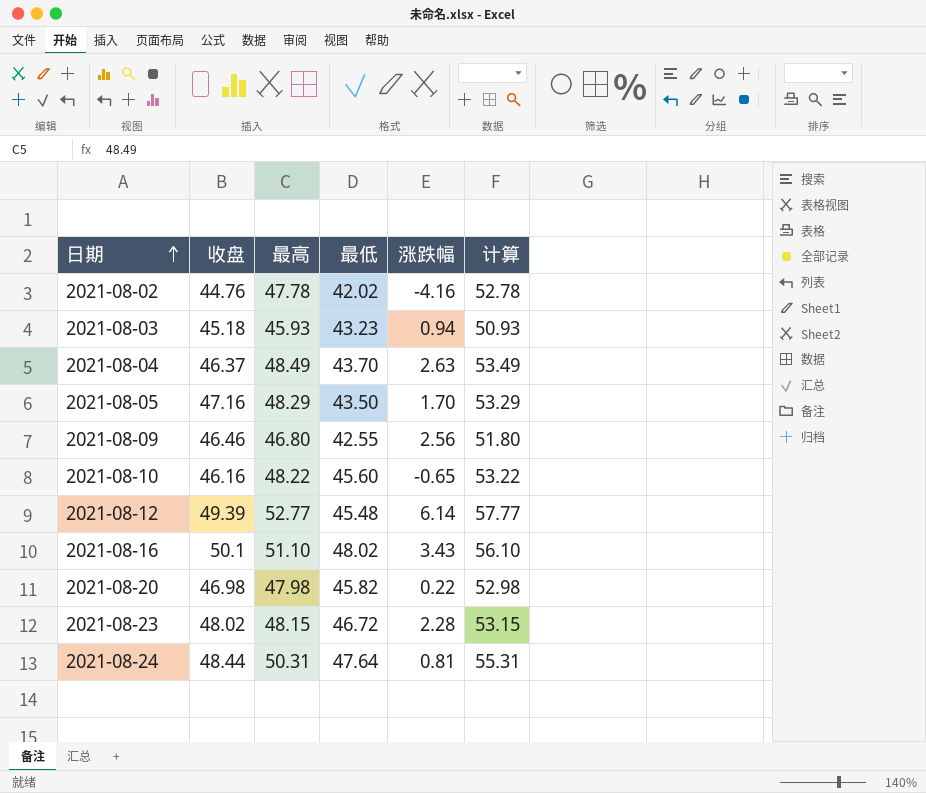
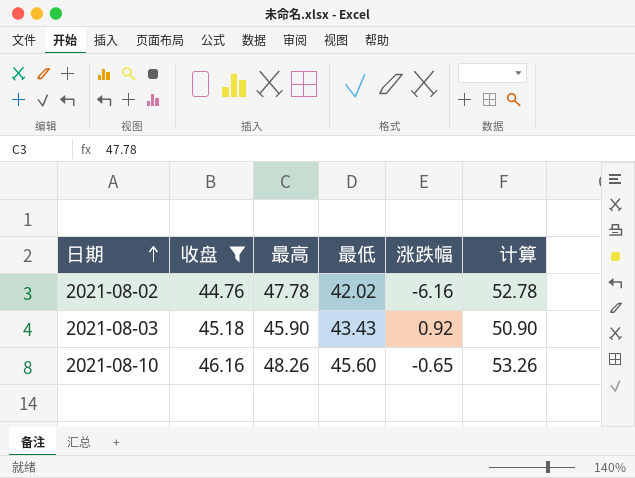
filter: none -> 收盘 <= 46.16
2021-08-02 | 涨跌幅: -4.16 -> -6.16
2021-08-03 | 最高: 45.93 -> 45.90
2021-08-03 | 最低: 43.23 -> 43.43
2021-08-03 | 涨跌幅: 0.94 -> 0.92
2021-08-03 | 计算: 50.93 -> 50.90
2021-08-10 | 最高: 48.22 -> 48.26
2021-08-10 | 计算: 53.22 -> 53.26

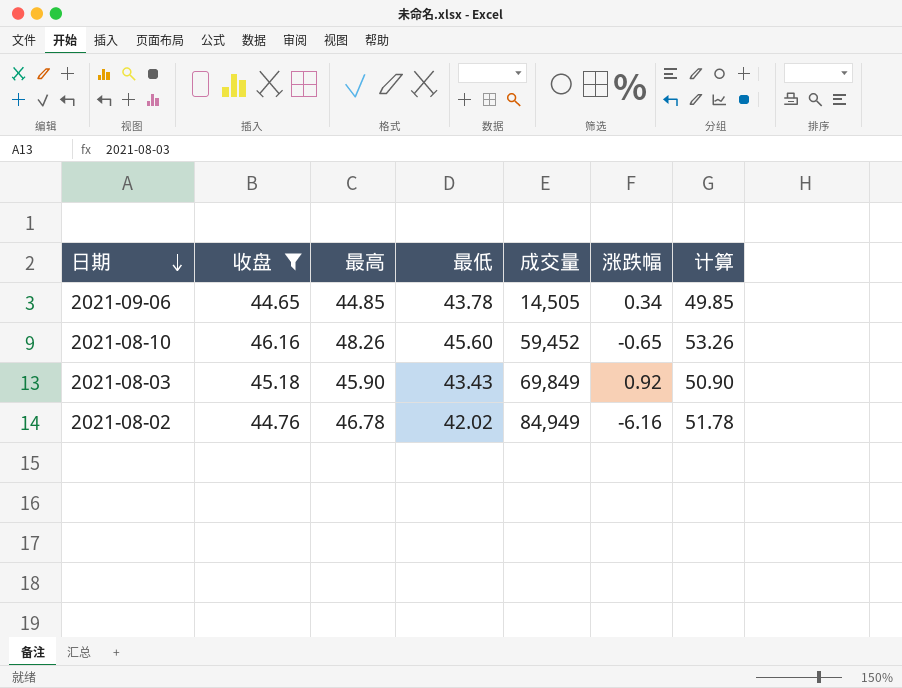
row order: 日期 ascending -> 日期 descending
column 成交量 | position: none -> 5
row 2021-09-06: none -> 44.65 | 44.85 | 43.78 | 14,505 | 0.34 | 49.85
2021-08-02 | 最高: 47.78 -> 46.78
2021-08-02 | 计算: 52.78 -> 51.78

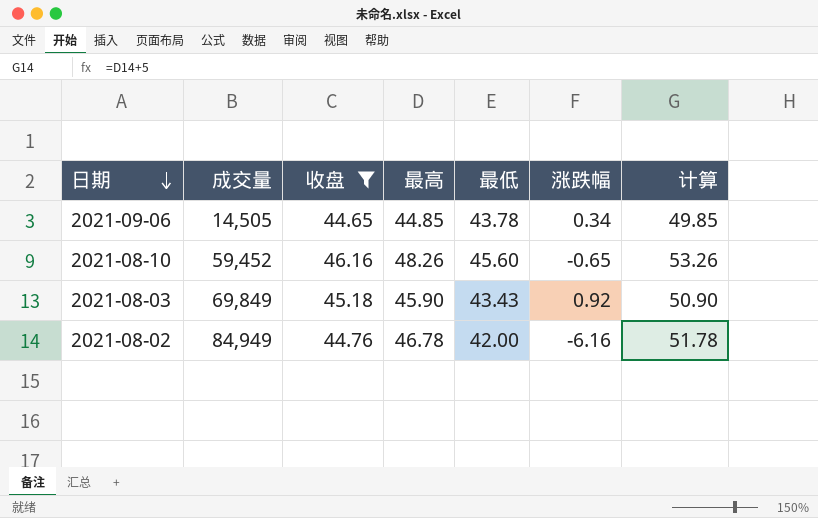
column 成交量 | position: 5 -> 2
2021-08-02 | 最低: 42.02 -> 42.00

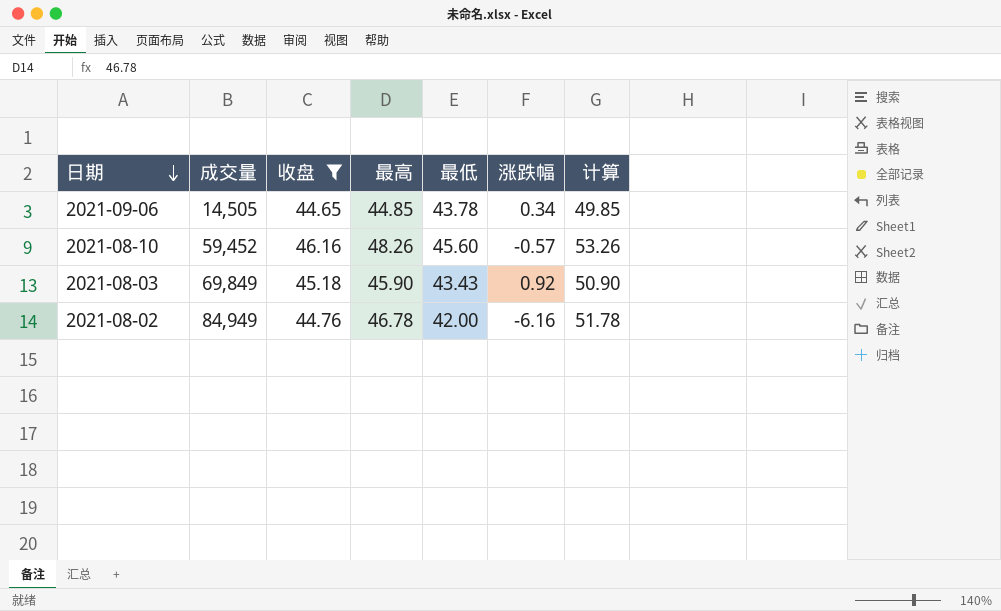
2021-08-10 | 涨跌幅: -0.65 -> -0.57

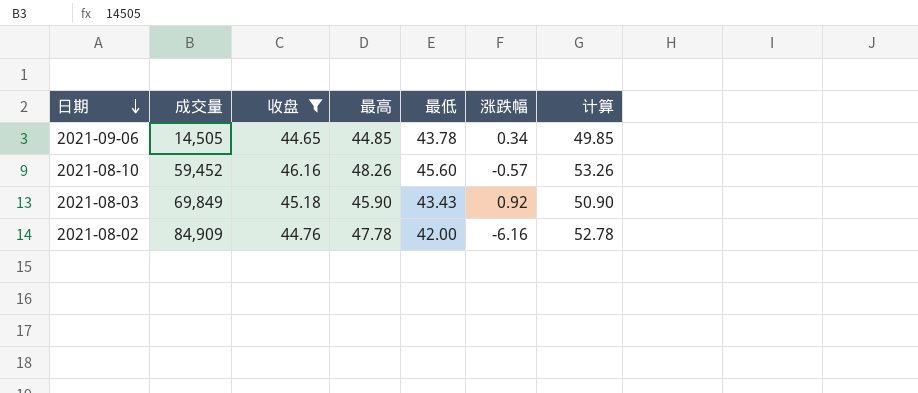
2021-08-02 | 成交量: 84,949 -> 84,909
2021-08-02 | 最高: 46.78 -> 47.78
2021-08-02 | 计算: 51.78 -> 52.78

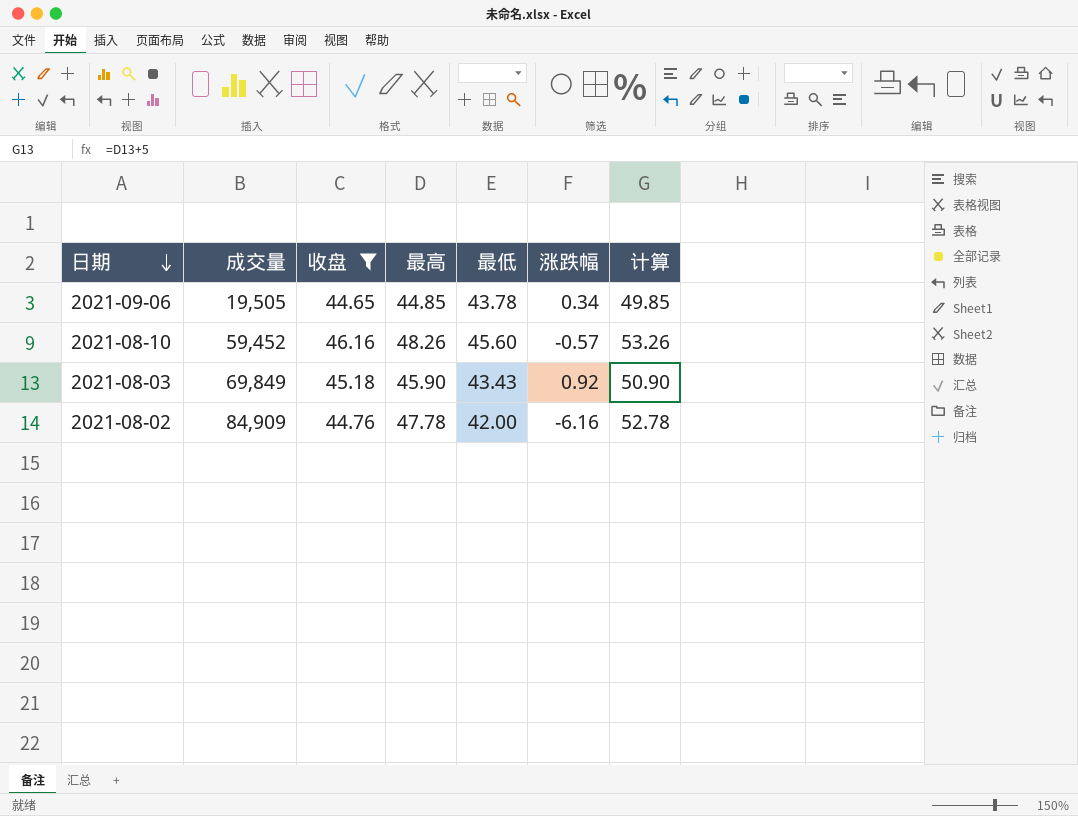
2021-09-06 | 成交量: 14,505 -> 19,505

